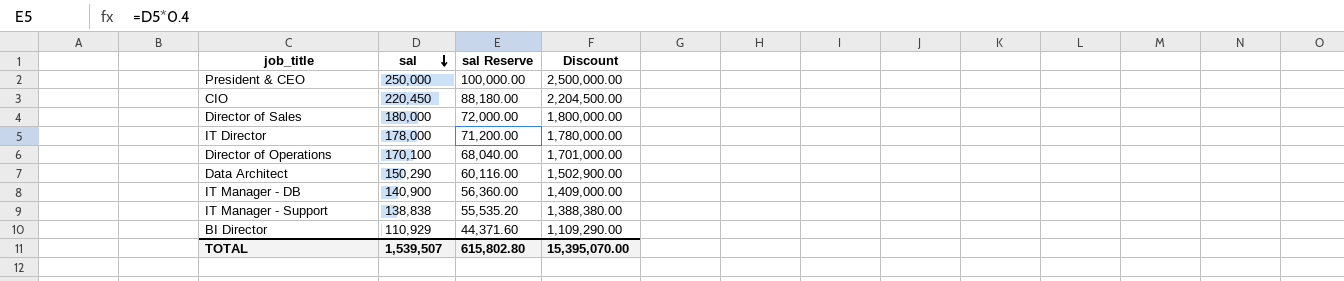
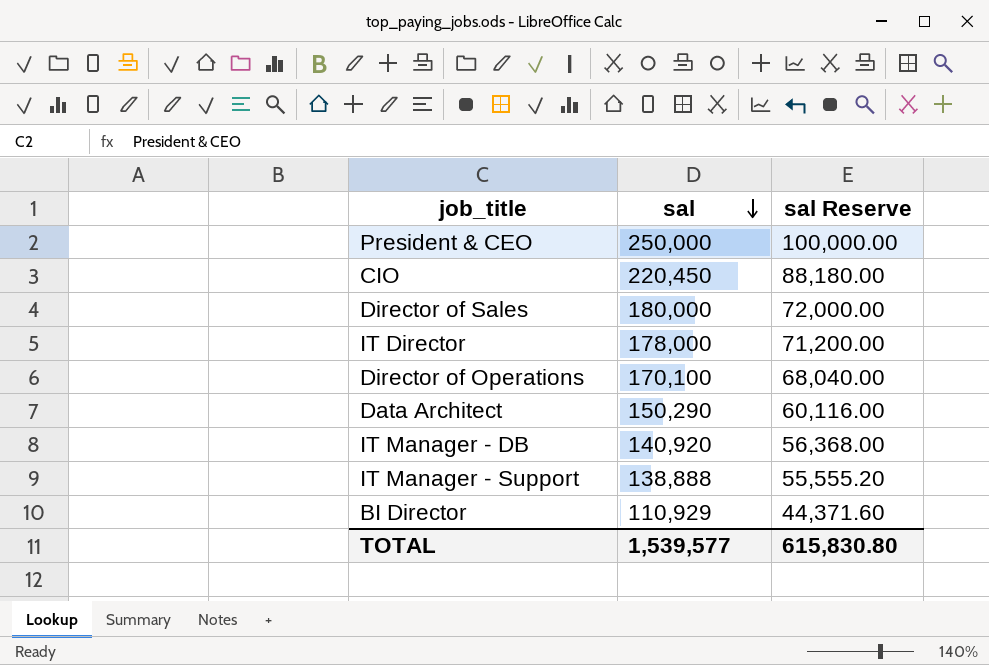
column Discount | formula: [sal] * 10 -> none
IT Manager - DB | sal: 140,900 -> 140,920
IT Manager - DB | sal Reserve: 56,360.00 -> 56,368.00
IT Manager - Support | sal: 138,838 -> 138,888
IT Manager - Support | sal Reserve: 55,535.20 -> 55,555.20
TOTAL | sal: 1,539,507 -> 1,539,577
TOTAL | sal Reserve: 615,802.80 -> 615,830.80

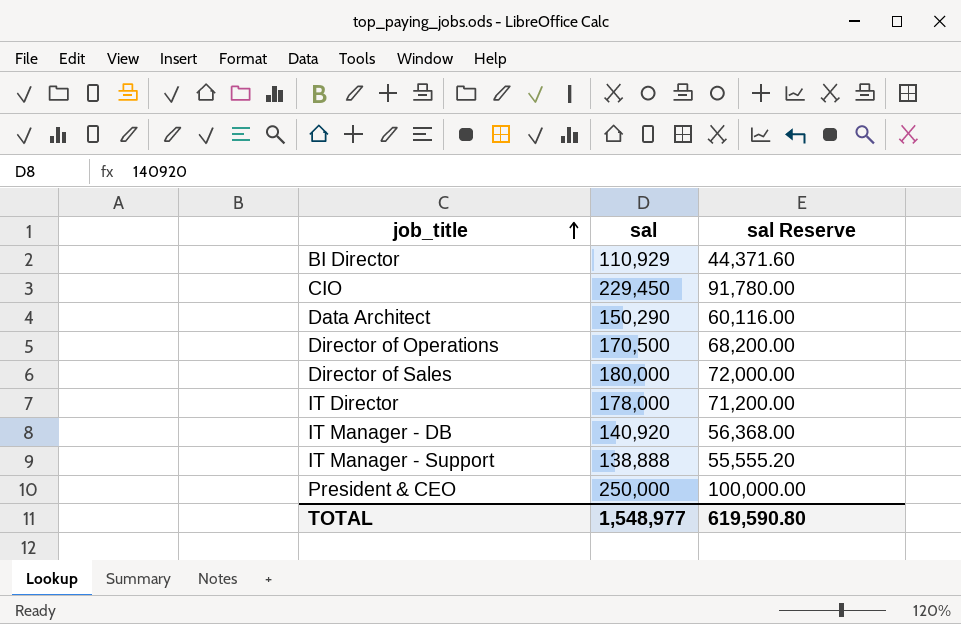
row order: sal descending -> job_title ascending
CIO | sal: 220,450 -> 229,450
CIO | sal Reserve: 88,180.00 -> 91,780.00
Director of Operations | sal: 170,100 -> 170,500
Director of Operations | sal Reserve: 68,040.00 -> 68,200.00
TOTAL | sal: 1,539,577 -> 1,548,977
TOTAL | sal Reserve: 615,830.80 -> 619,590.80

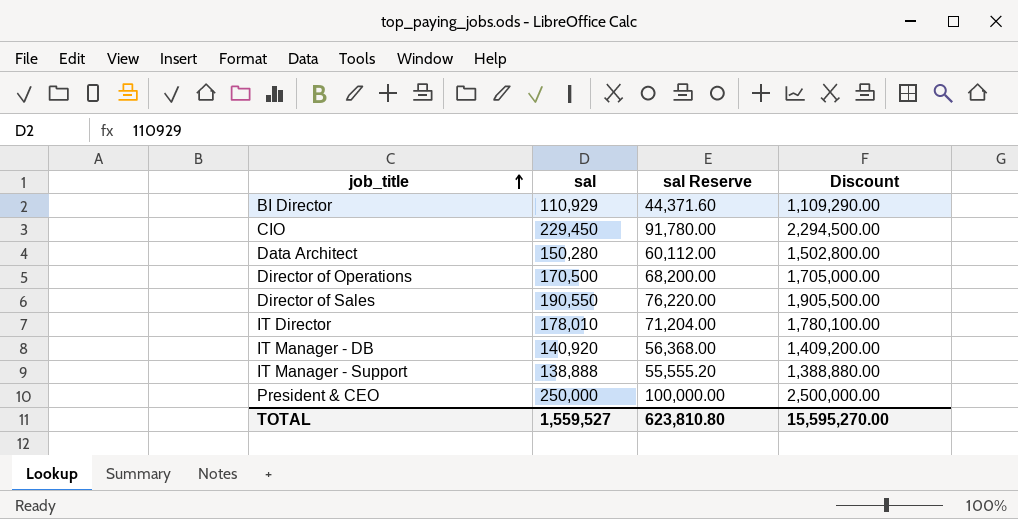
column Discount | formula: none -> [sal] * 10
Data Architect | sal: 150,290 -> 150,280
Data Architect | sal Reserve: 60,116.00 -> 60,112.00
Director of Sales | sal: 180,000 -> 190,550
Director of Sales | sal Reserve: 72,000.00 -> 76,220.00
IT Director | sal: 178,000 -> 178,010
IT Director | sal Reserve: 71,200.00 -> 71,204.00
TOTAL | sal: 1,548,977 -> 1,559,527
TOTAL | sal Reserve: 619,590.80 -> 623,810.80

